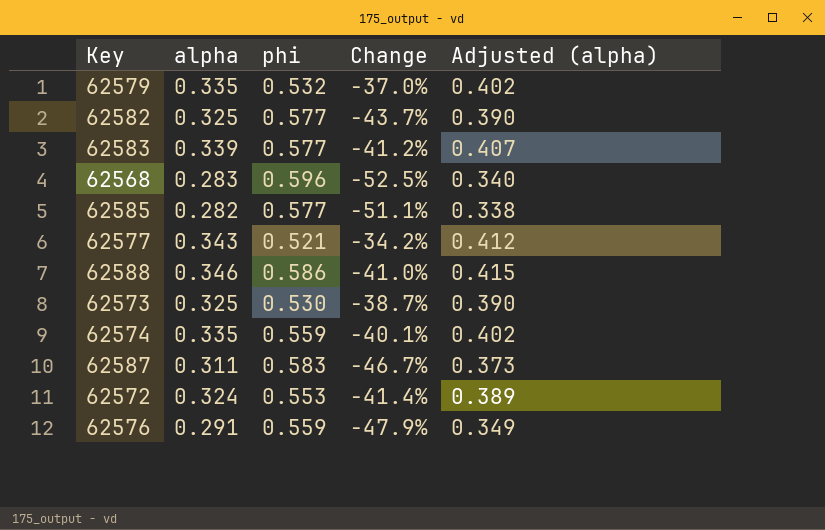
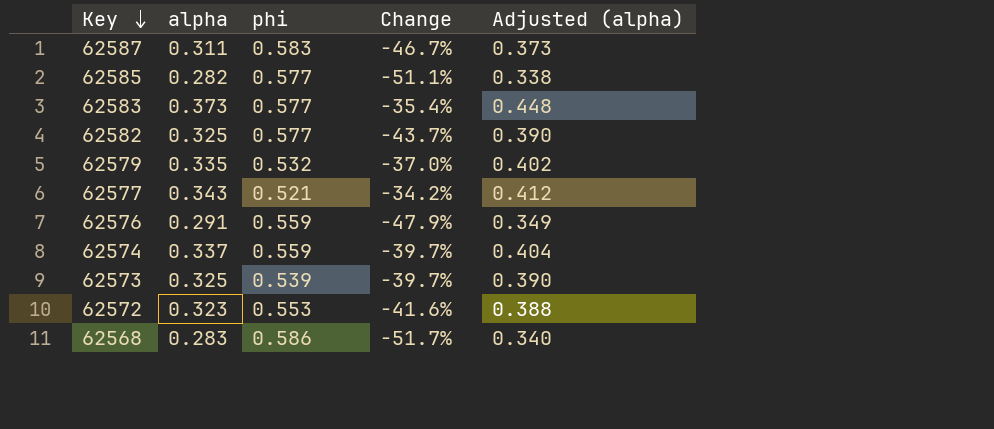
row order: none -> Key descending
row 62588: 0.346 | 0.586 | -41.0% | 0.415 -> none
62583 | alpha: 0.339 -> 0.373
62583 | Change: -41.2% -> -35.4%
62583 | Adjusted (alpha): 0.407 -> 0.448
62574 | alpha: 0.335 -> 0.337
62574 | Change: -40.1% -> -39.7%
62574 | Adjusted (alpha): 0.402 -> 0.404
62573 | phi: 0.530 -> 0.539
62573 | Change: -38.7% -> -39.7%
62572 | alpha: 0.324 -> 0.323
62572 | Change: -41.4% -> -41.6%
62572 | Adjusted (alpha): 0.389 -> 0.388
62568 | phi: 0.596 -> 0.586
62568 | Change: -52.5% -> -51.7%

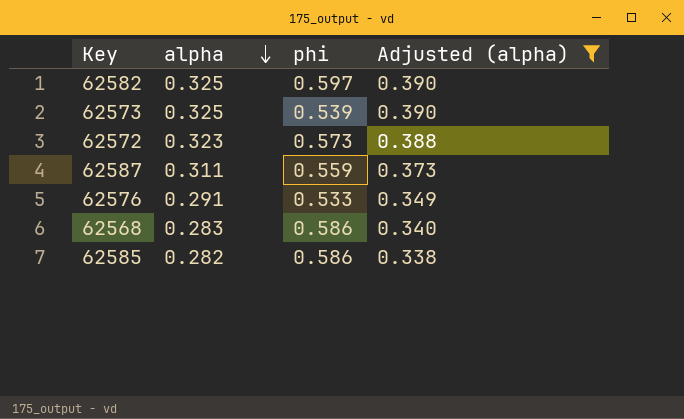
filter: none -> Adjusted (alpha) <= 0.390
row order: Key descending -> alpha descending
column Change | formula: ([alpha] - [phi]) / [phi] -> none
62582 | phi: 0.577 -> 0.597
62572 | phi: 0.553 -> 0.573
62587 | phi: 0.583 -> 0.559
62576 | phi: 0.559 -> 0.533
62585 | phi: 0.577 -> 0.586

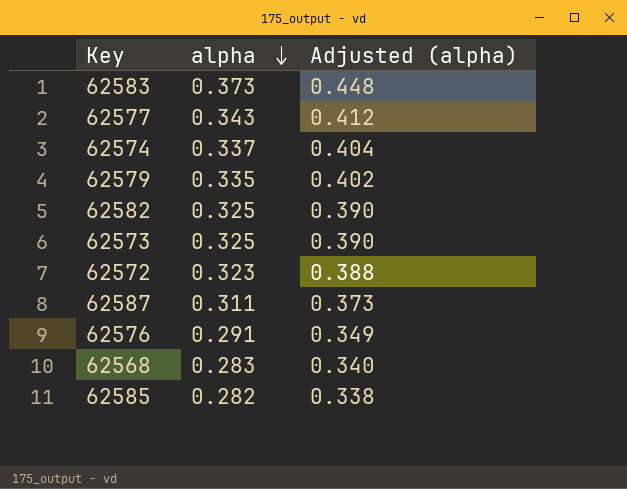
filter: Adjusted (alpha) <= 0.390 -> none
column phi | position: 3 -> none

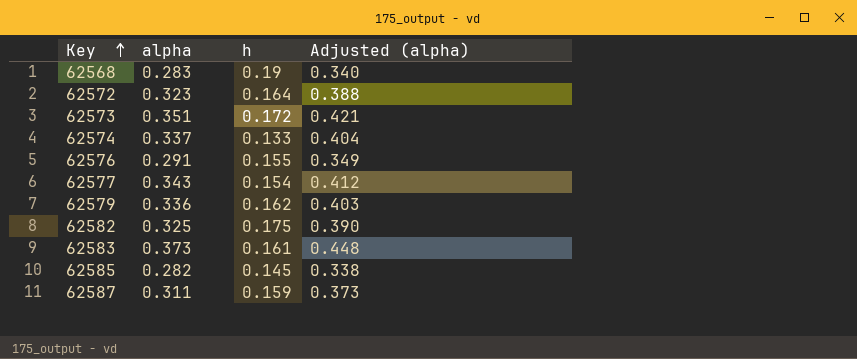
row order: alpha descending -> Key ascending
column h | position: none -> 3
62573 | alpha: 0.325 -> 0.351
62573 | Adjusted (alpha): 0.390 -> 0.421
62579 | alpha: 0.335 -> 0.336
62579 | Adjusted (alpha): 0.402 -> 0.403

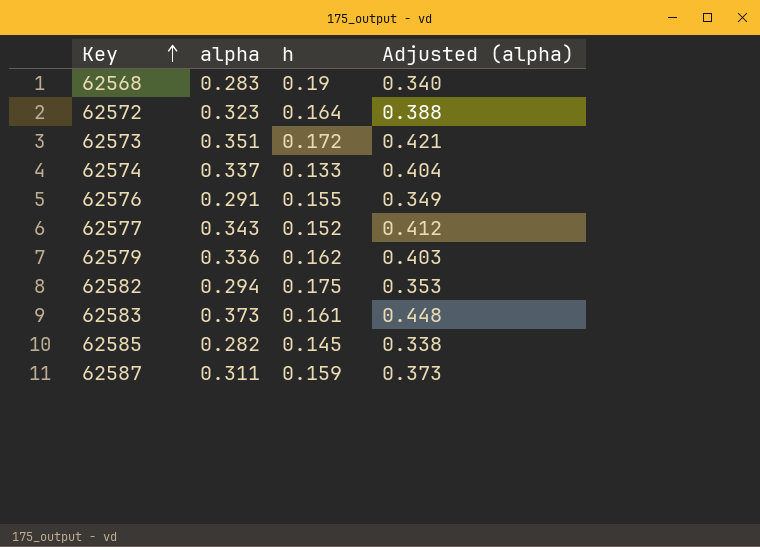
62577 | h: 0.154 -> 0.152
62582 | alpha: 0.325 -> 0.294
62582 | Adjusted (alpha): 0.390 -> 0.353

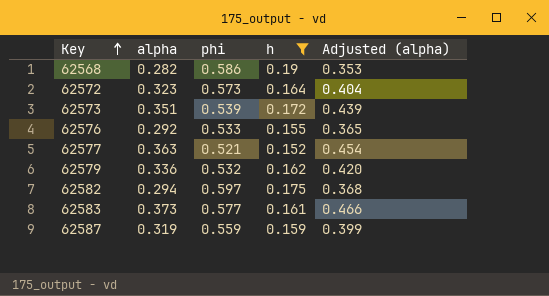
filter: none -> h >= 0.152
column phi | position: none -> 3
column Adjusted (alpha) | formula: [alpha] * 1.2 -> [alpha] * 1.25
62568 | alpha: 0.283 -> 0.282
62576 | alpha: 0.291 -> 0.292
62577 | alpha: 0.343 -> 0.363
62587 | alpha: 0.311 -> 0.319

